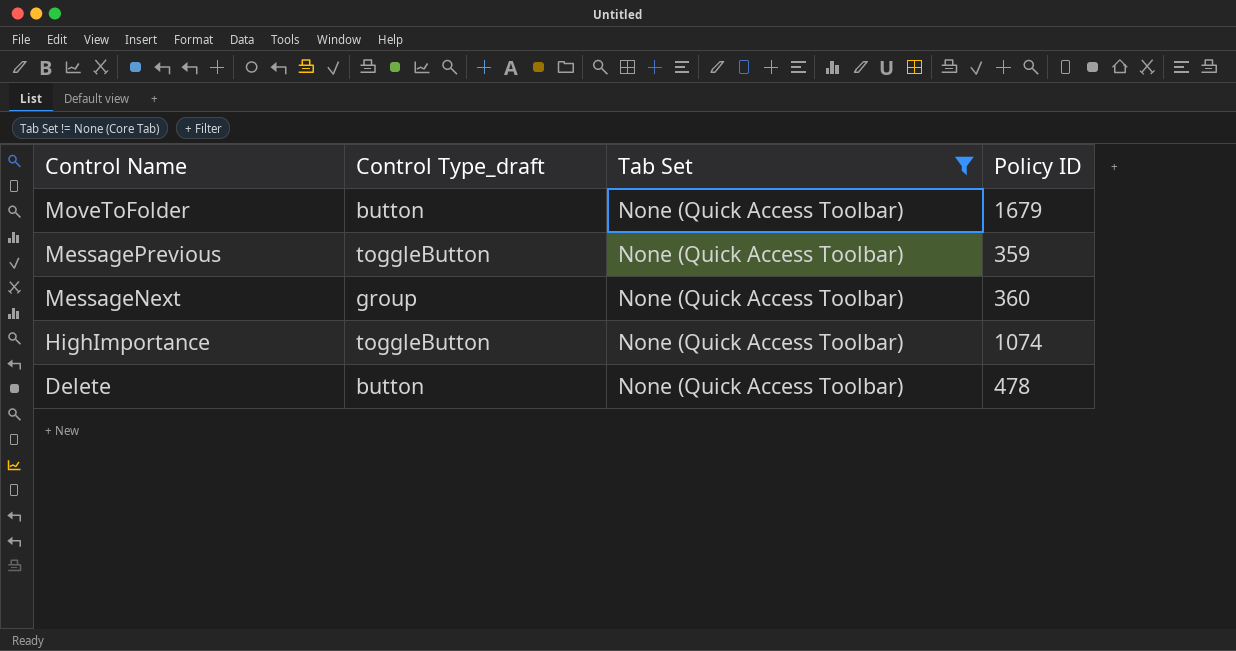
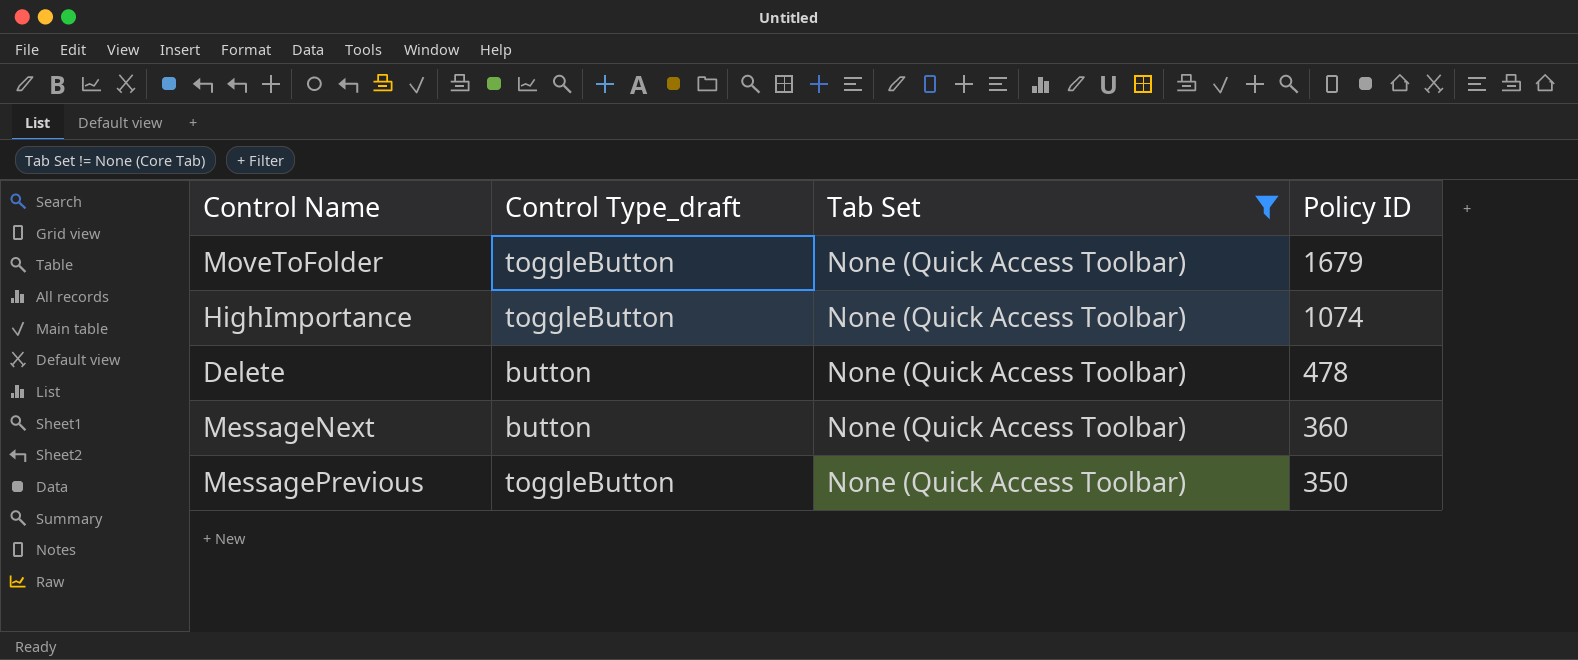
row order: Control Name descending -> Policy ID descending
MoveToFolder | Control Type_draft: button -> toggleButton
MessageNext | Control Type_draft: group -> button
MessagePrevious | Policy ID: 359 -> 350

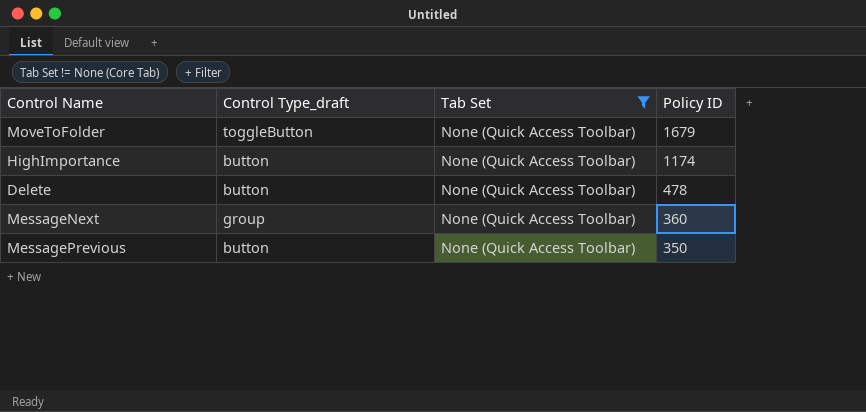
HighImportance | Control Type_draft: toggleButton -> button
HighImportance | Policy ID: 1074 -> 1174
MessageNext | Control Type_draft: button -> group
MessagePrevious | Control Type_draft: toggleButton -> button

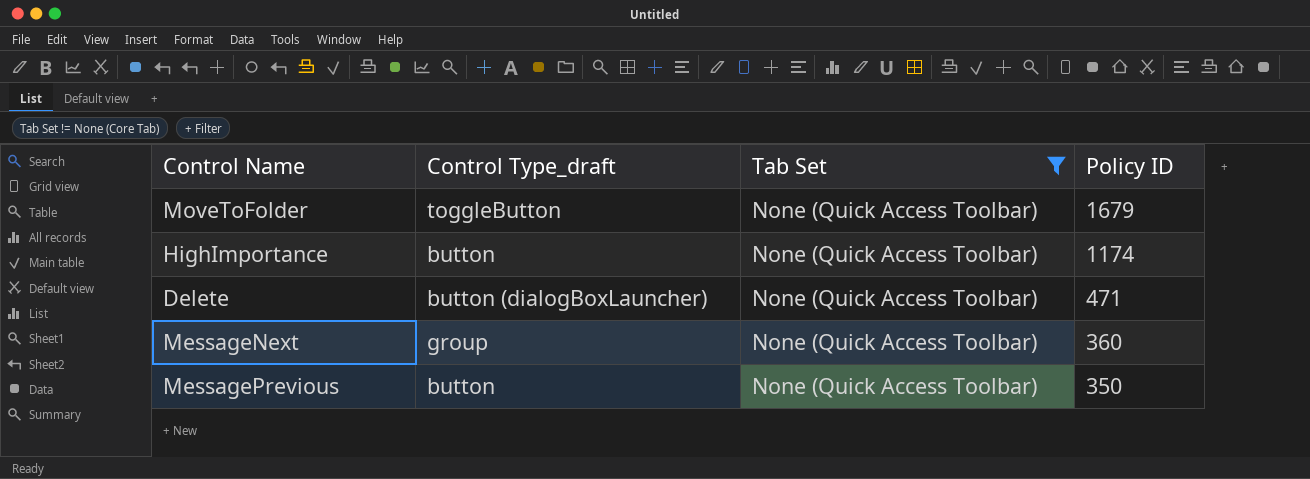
Delete | Control Type_draft: button -> button (dialogBoxLauncher)
Delete | Policy ID: 478 -> 471

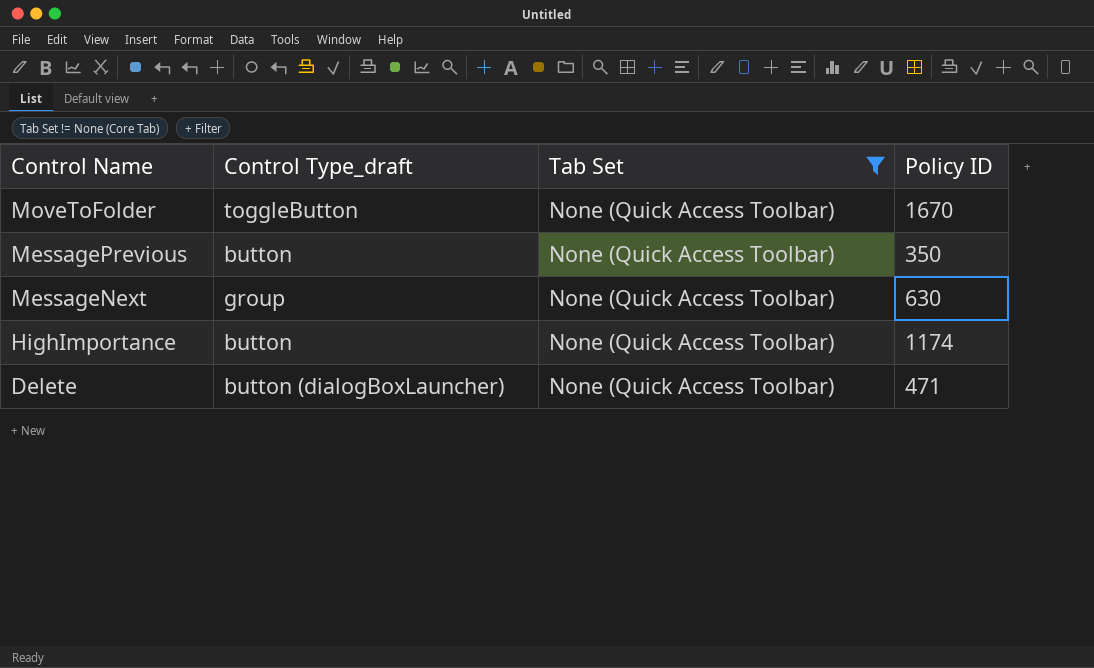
row order: Policy ID descending -> Control Name descending
MoveToFolder | Policy ID: 1679 -> 1670
MessageNext | Policy ID: 360 -> 630

